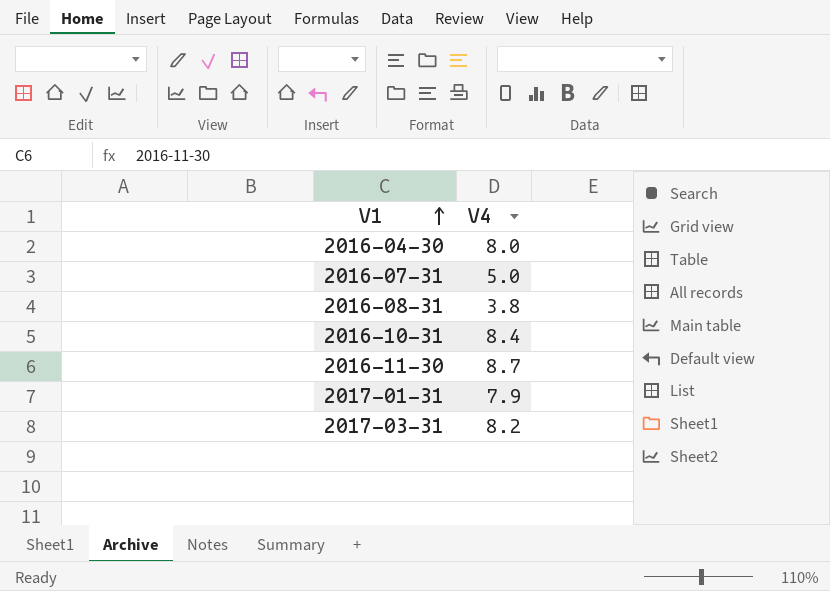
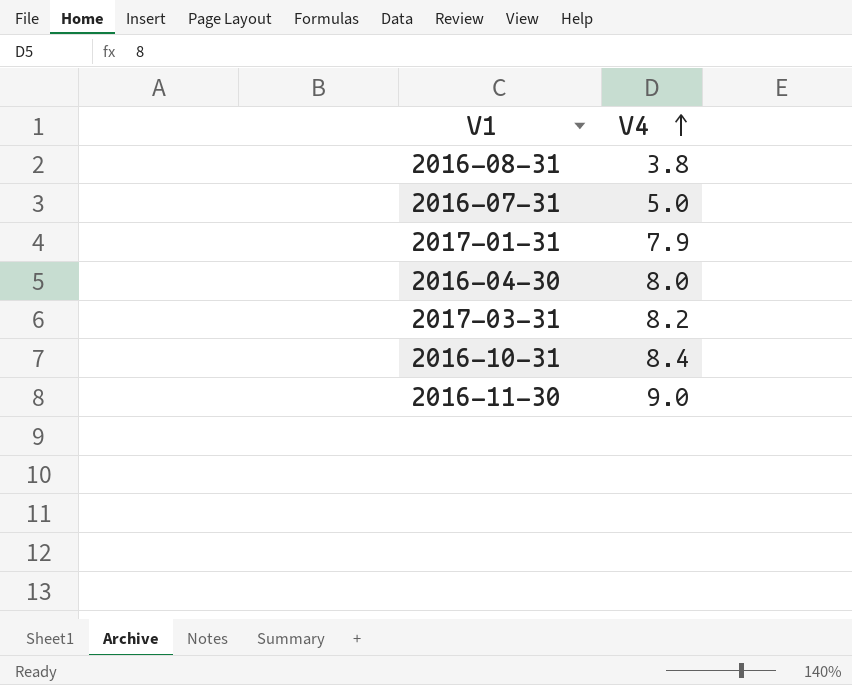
row order: V1 ascending -> V4 ascending
2016-11-30 | V4: 8.7 -> 9.0

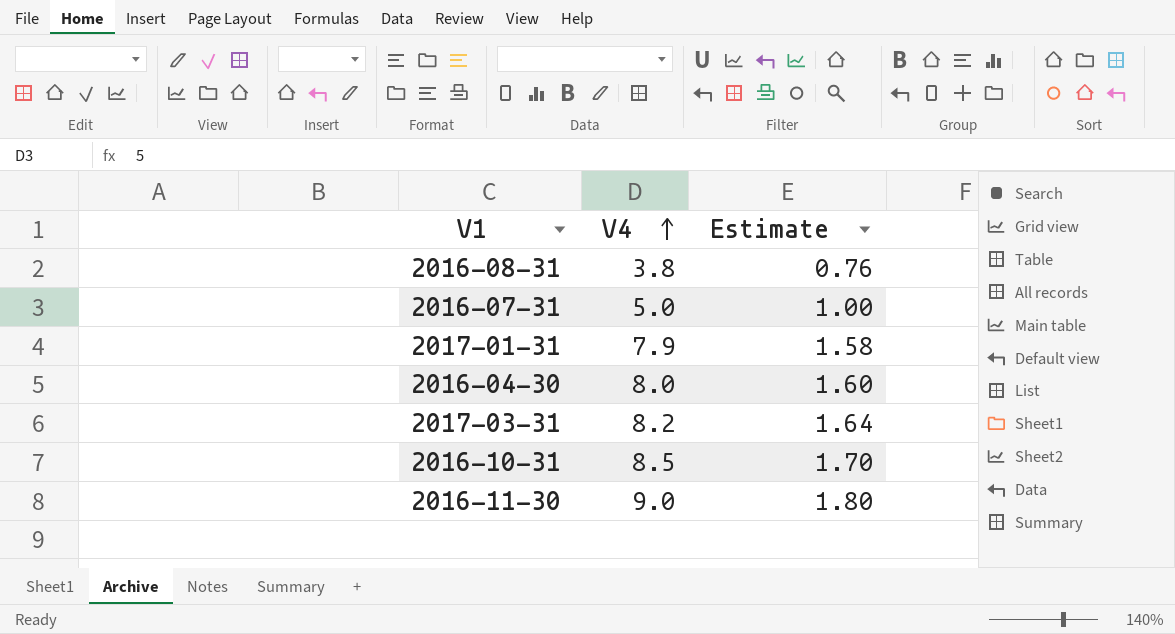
column Estimate | formula: none -> [V4] * 0.2
2016-10-31 | V4: 8.4 -> 8.5

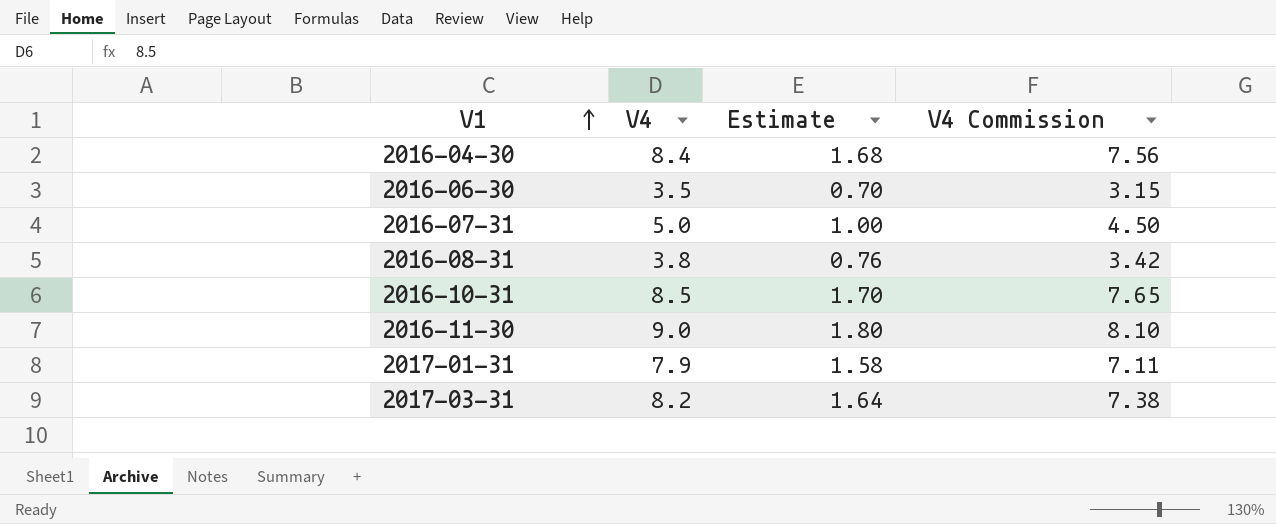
row order: V4 ascending -> V1 ascending
column V4 Commission | formula: none -> [V4] * 0.9
2016-04-30 | V4: 8.0 -> 8.4
2016-04-30 | Estimate: 1.60 -> 1.68
row 2016-06-30: none -> 3.5 | 0.70 | 3.15

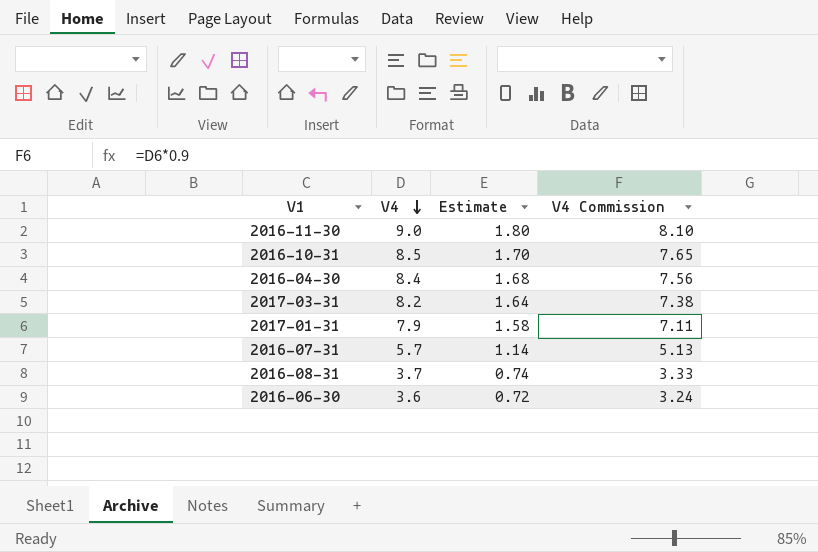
row order: V1 ascending -> V4 descending
2016-07-31 | V4: 5.0 -> 5.7
2016-07-31 | Estimate: 1.00 -> 1.14
2016-07-31 | V4 Commission: 4.50 -> 5.13
2016-08-31 | V4: 3.8 -> 3.7
2016-08-31 | Estimate: 0.76 -> 0.74
2016-08-31 | V4 Commission: 3.42 -> 3.33
2016-06-30 | V4: 3.5 -> 3.6
2016-06-30 | Estimate: 0.70 -> 0.72
2016-06-30 | V4 Commission: 3.15 -> 3.24

